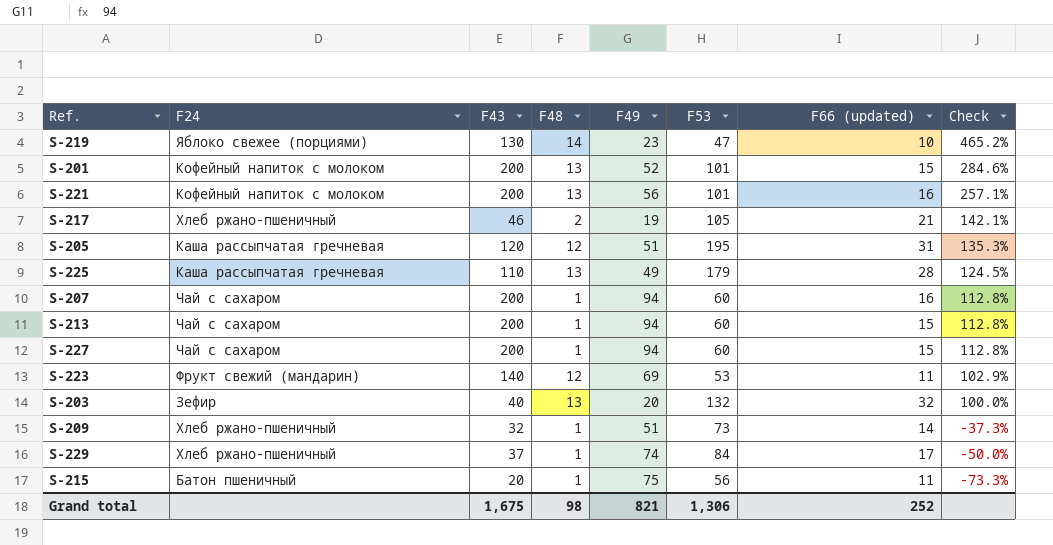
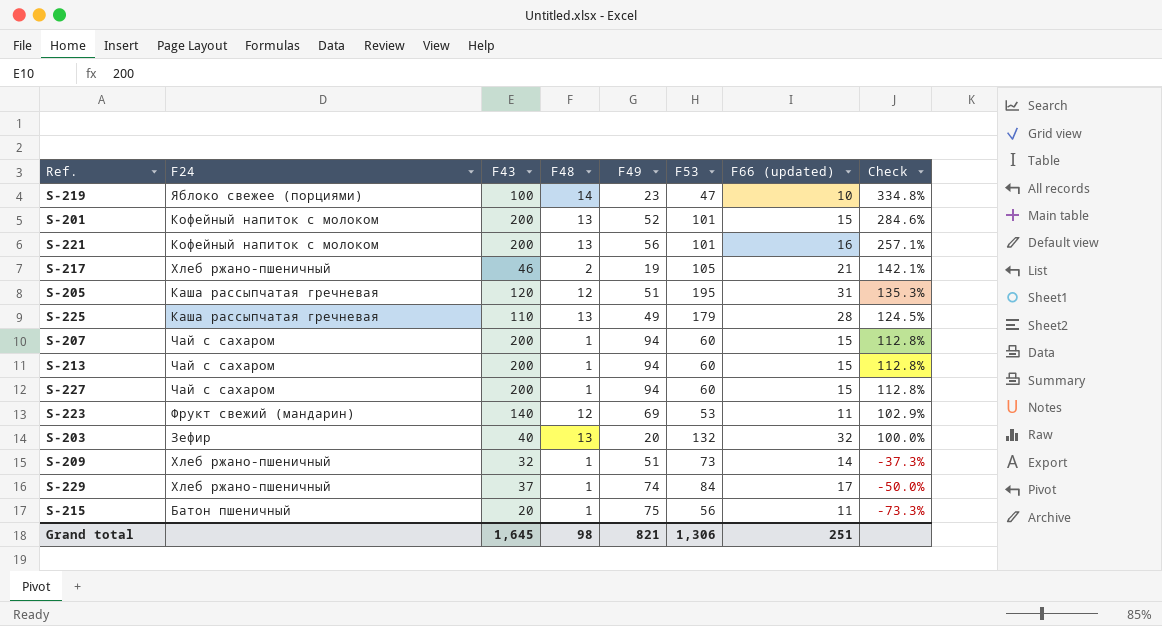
S-219 | F43: 130 -> 100
S-219 | Check: 465.2% -> 334.8%
S-207 | F66 (updated): 16 -> 15
Grand total | F43: 1,675 -> 1,645
Grand total | F66 (updated): 252 -> 251

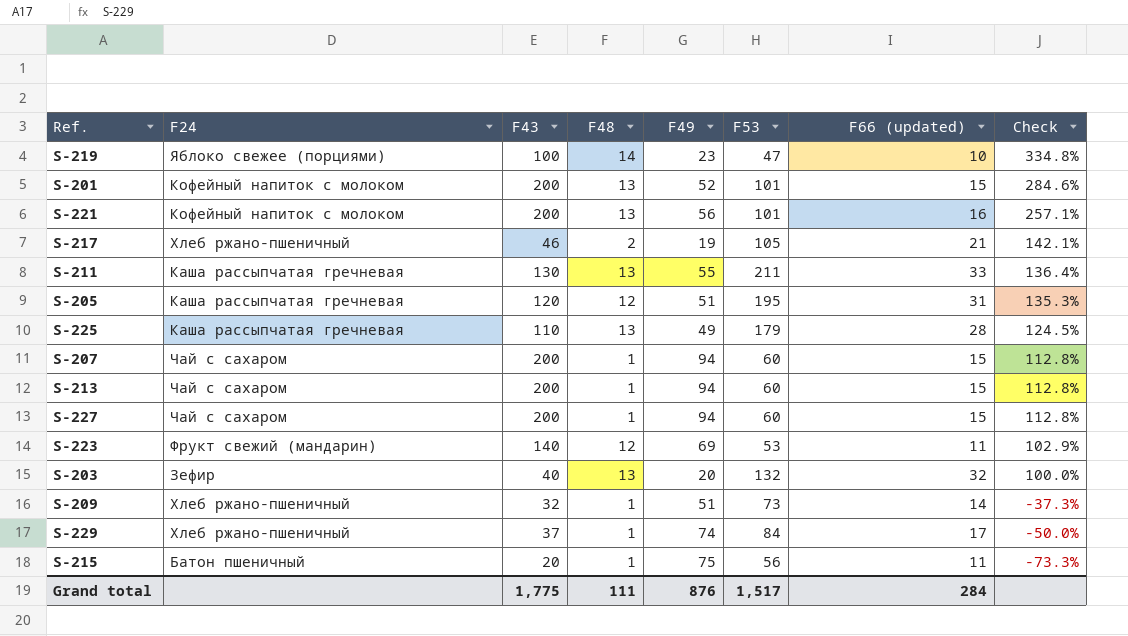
row S-211: none -> Каша рассыпчатая гречневая | 130 | 13 | 55 | 211 | 33 | 136.4%
Grand total | F43: 1,645 -> 1,775
Grand total | F48: 98 -> 111
Grand total | F49: 821 -> 876
Grand total | F53: 1,306 -> 1,517
Grand total | F66 (updated): 251 -> 284

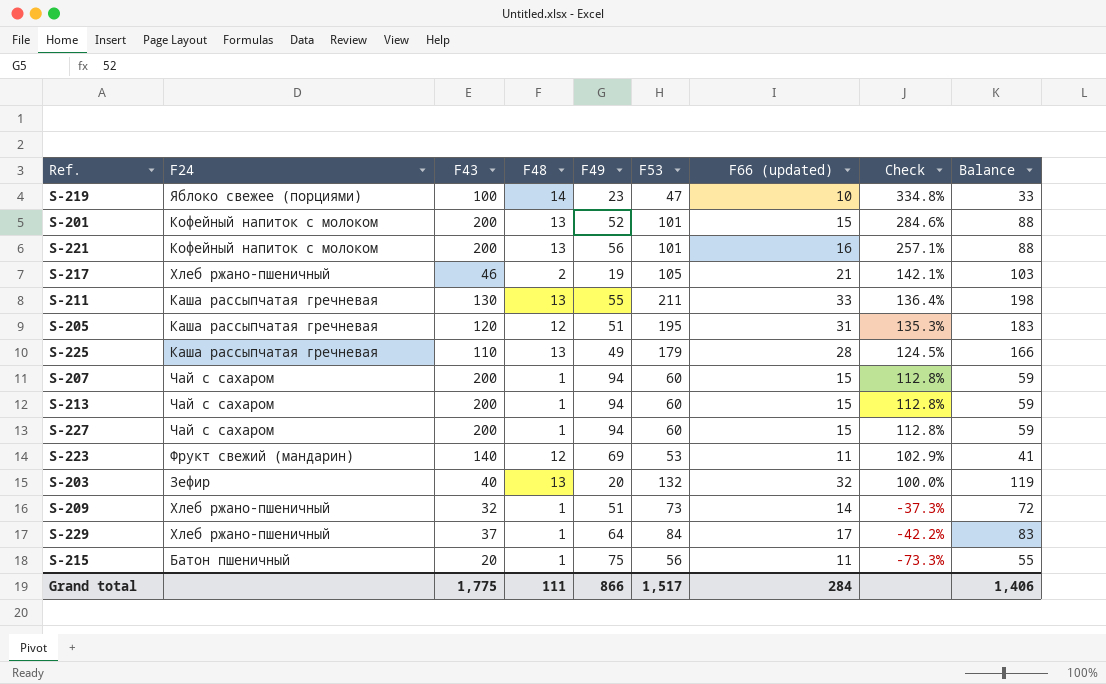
column Balance | formula: none -> [F53] - [F48]
S-229 | F49: 74 -> 64
S-229 | Check: -50.0% -> -42.2%
Grand total | F49: 876 -> 866

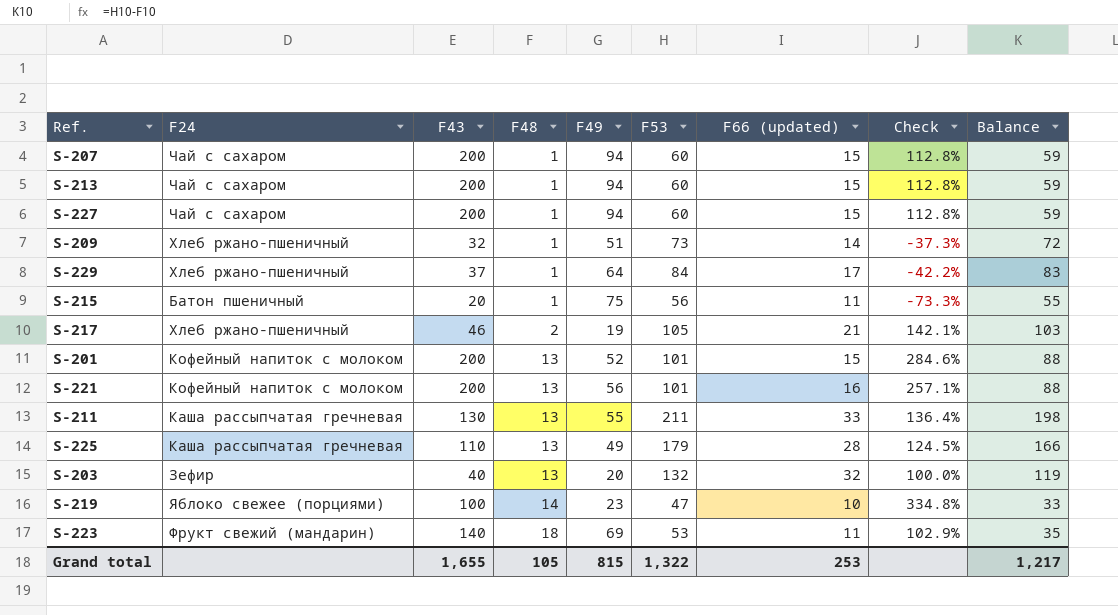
row order: Check descending -> F48 ascending
row S-205: Каша рассыпчатая гречневая | 120 | 12 | 51 | 195 | 31 | 135.3% | 183 -> none
S-223 | F48: 12 -> 18
S-223 | Balance: 41 -> 35
Grand total | F43: 1,775 -> 1,655
Grand total | F48: 111 -> 105
Grand total | F49: 866 -> 815
Grand total | F53: 1,517 -> 1,322
Grand total | F66 (updated): 284 -> 253
Grand total | Balance: 1,406 -> 1,217

